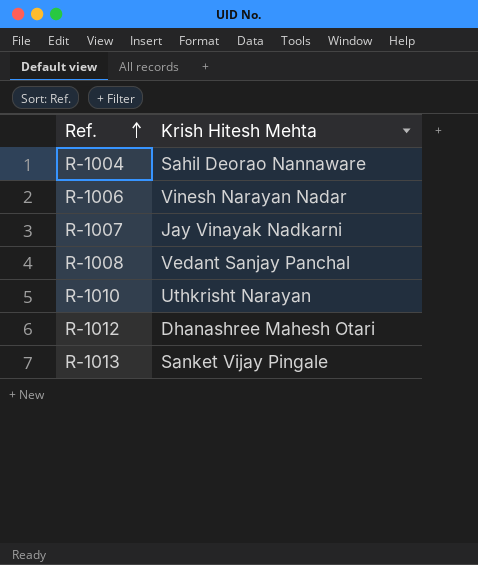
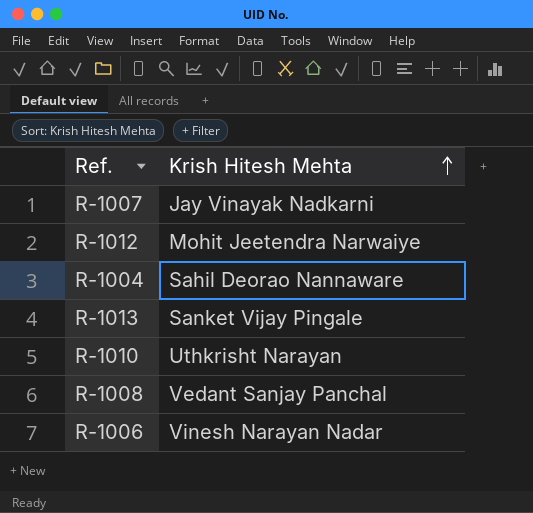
row order: Ref. ascending -> Krish Hitesh Mehta ascending
R-1012 | Krish Hitesh Mehta: Dhanashree Mahesh Otari -> Mohit Jeetendra Narwaiye

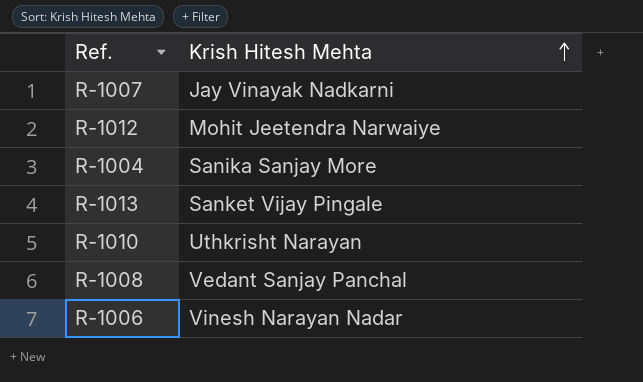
R-1004 | Krish Hitesh Mehta: Sahil Deorao Nannaware -> Sanika Sanjay More

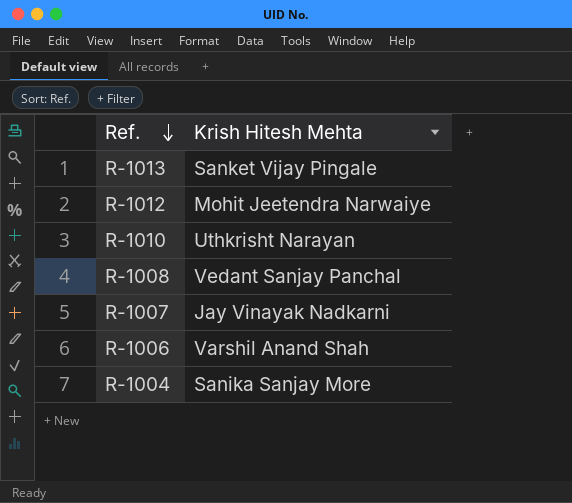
row order: Krish Hitesh Mehta ascending -> Ref. descending
R-1006 | Krish Hitesh Mehta: Vinesh Narayan Nadar -> Varshil Anand Shah

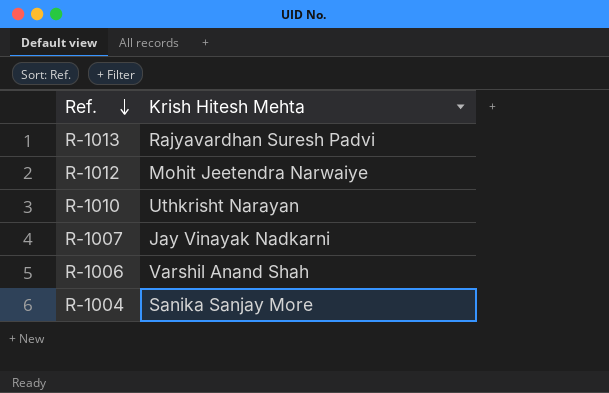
row R-1008: Vedant Sanjay Panchal -> none
R-1013 | Krish Hitesh Mehta: Sanket Vijay Pingale -> Rajyavardhan Suresh Padvi

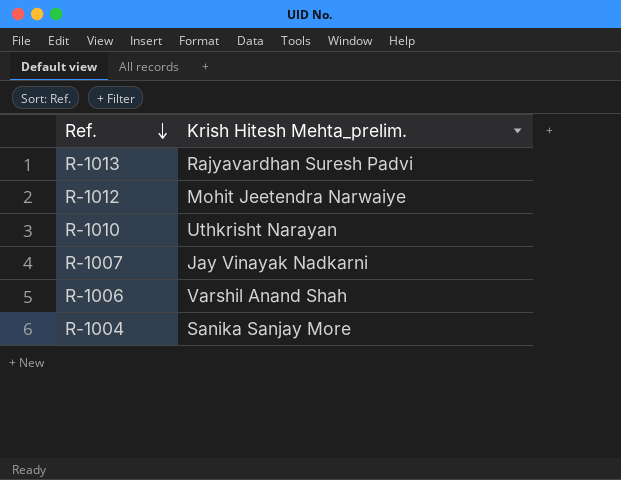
column name: Krish Hitesh Mehta -> Krish Hitesh Mehta_prelim.

